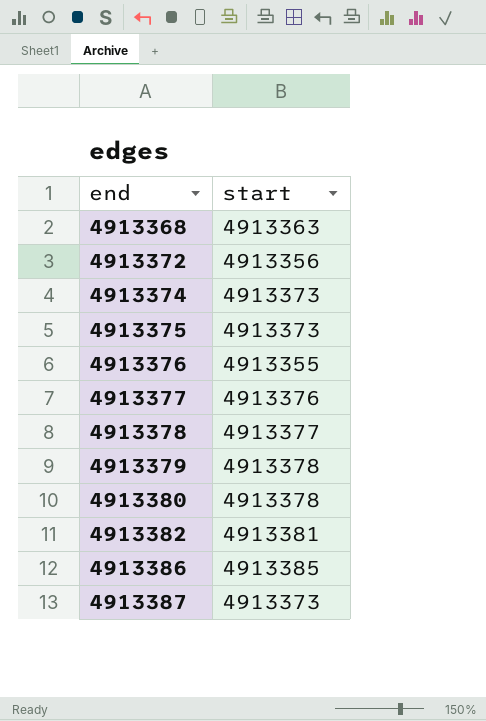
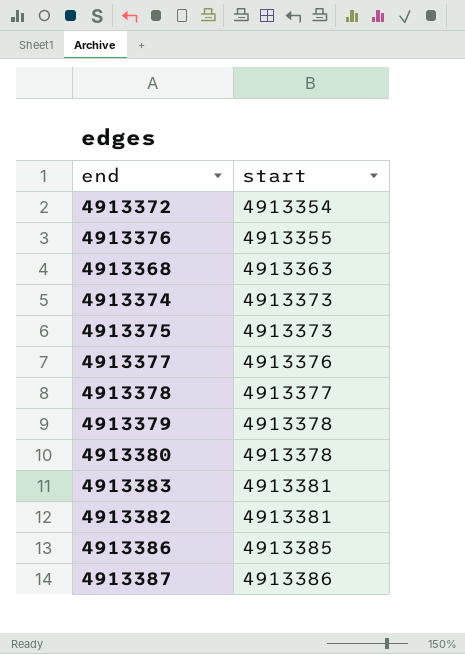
row order: end ascending -> start ascending
4913372 | start: 4913356 -> 4913354
row 4913383: none -> 4913381
4913387 | start: 4913373 -> 4913386

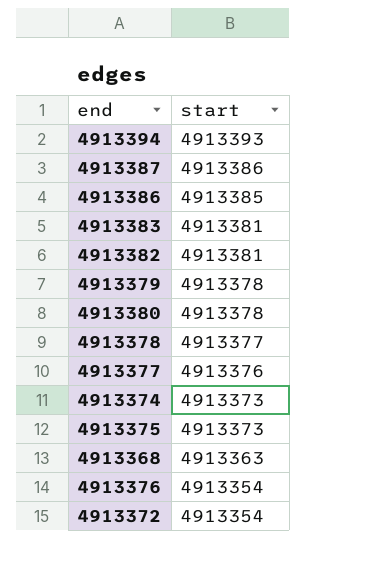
row order: start ascending -> start descending
row 4913394: none -> 4913393
4913376 | start: 4913355 -> 4913354

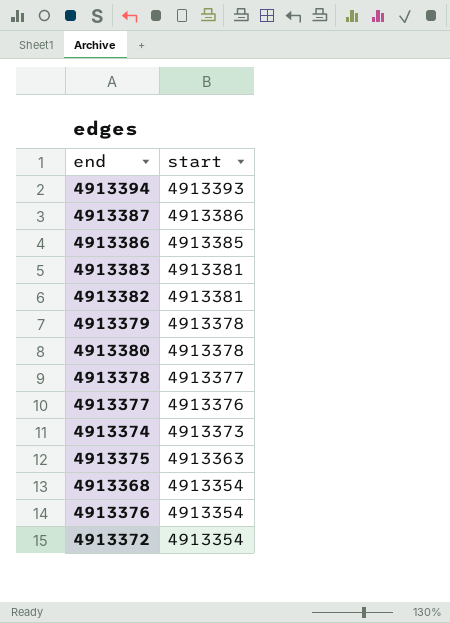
4913375 | start: 4913373 -> 4913363
4913368 | start: 4913363 -> 4913354

